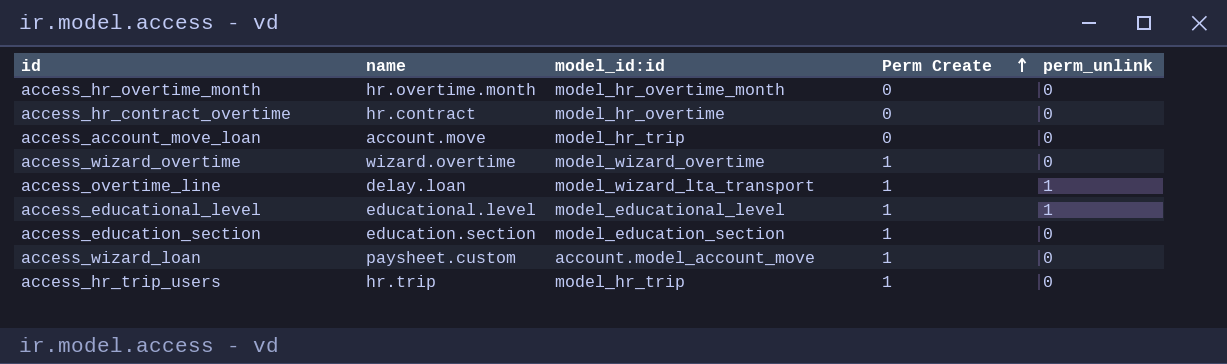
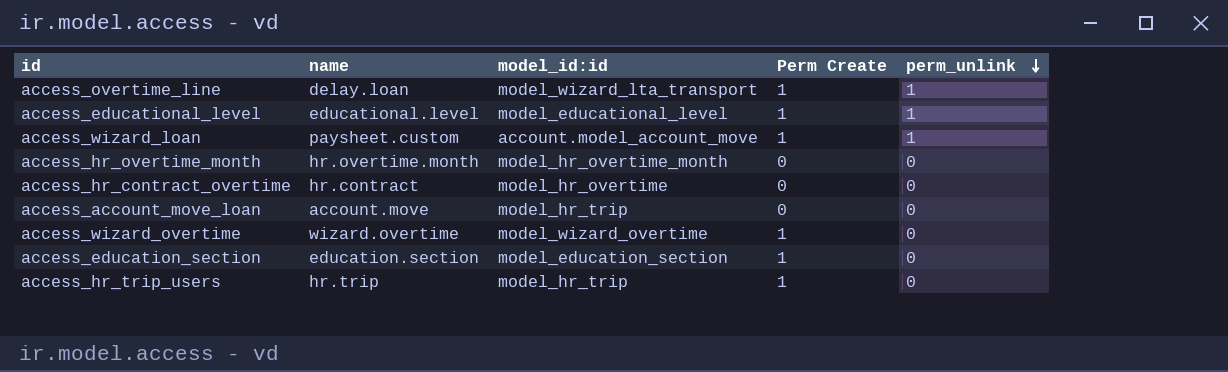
row order: Perm Create ascending -> perm_unlink descending
access_wizard_loan | perm_unlink: 0 -> 1

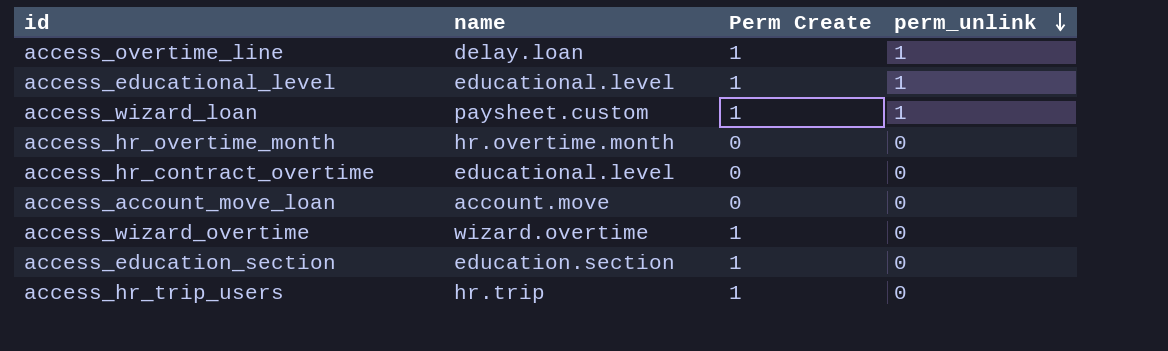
column model_id:id | position: 3 -> none
access_hr_contract_overtime | name: hr.contract -> educational.level

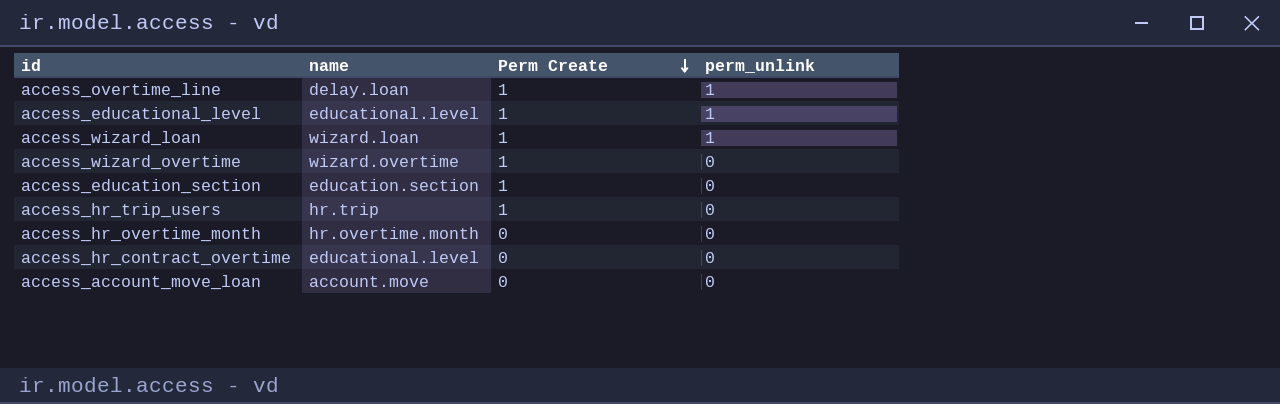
row order: perm_unlink descending -> Perm Create descending
access_wizard_loan | name: paysheet.custom -> wizard.loan

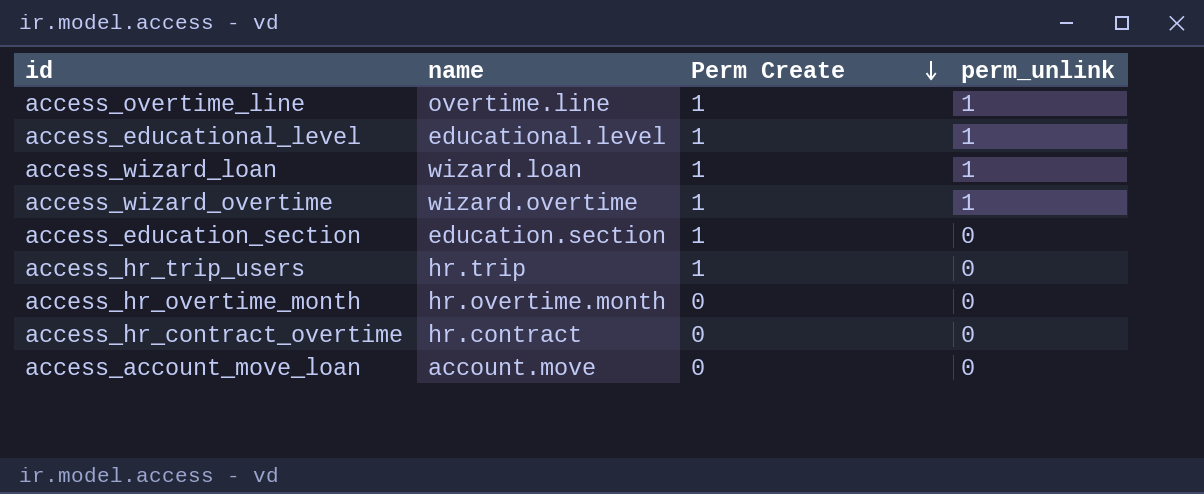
access_overtime_line | name: delay.loan -> overtime.line
access_wizard_overtime | perm_unlink: 0 -> 1
access_hr_contract_overtime | name: educational.level -> hr.contract

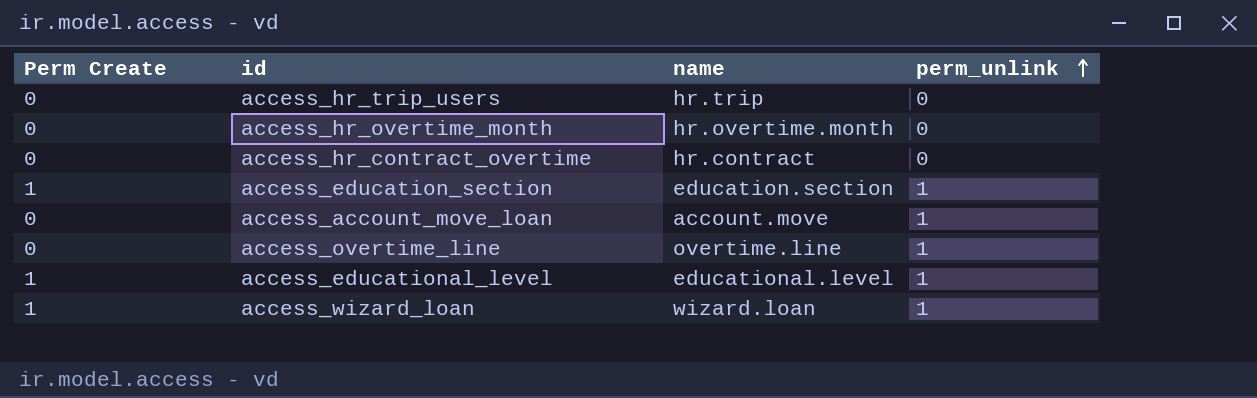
row order: Perm Create descending -> perm_unlink ascending
column Perm Create | position: 3 -> 1
row access_wizard_overtime: wizard.overtime | 1 | 1 -> none
access_hr_trip_users | Perm Create: 1 -> 0
access_education_section | perm_unlink: 0 -> 1
access_account_move_loan | perm_unlink: 0 -> 1
access_overtime_line | Perm Create: 1 -> 0

